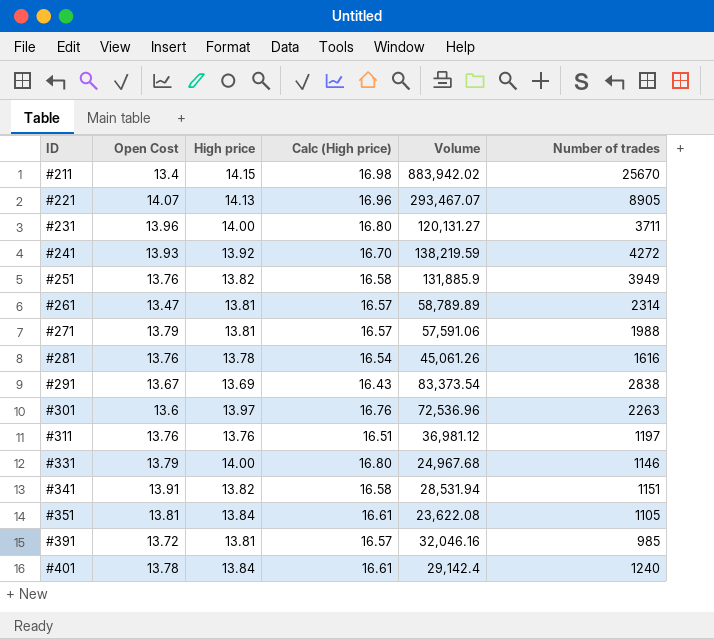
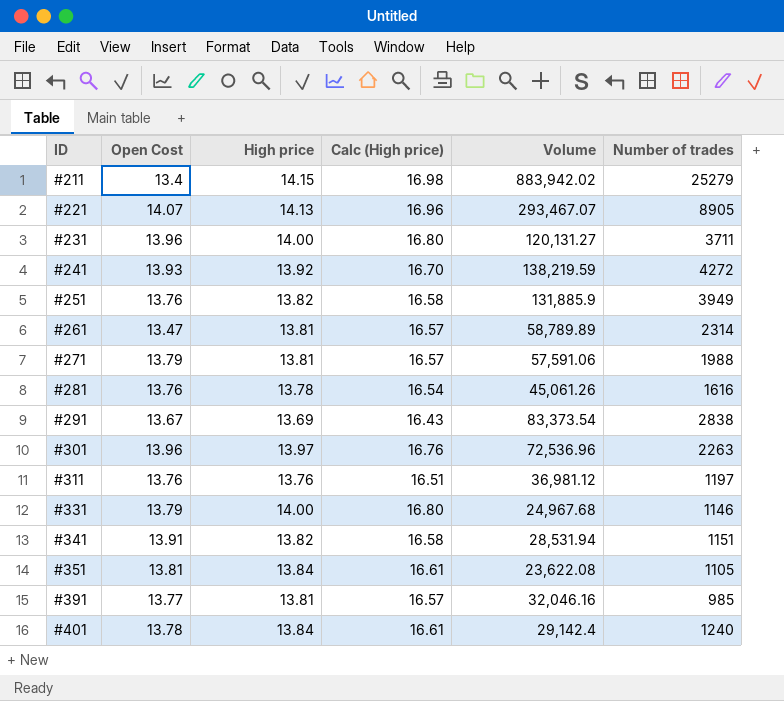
#211 | Number of trades: 25670 -> 25279
#301 | Open Cost: 13.6 -> 13.96
#391 | Open Cost: 13.72 -> 13.77

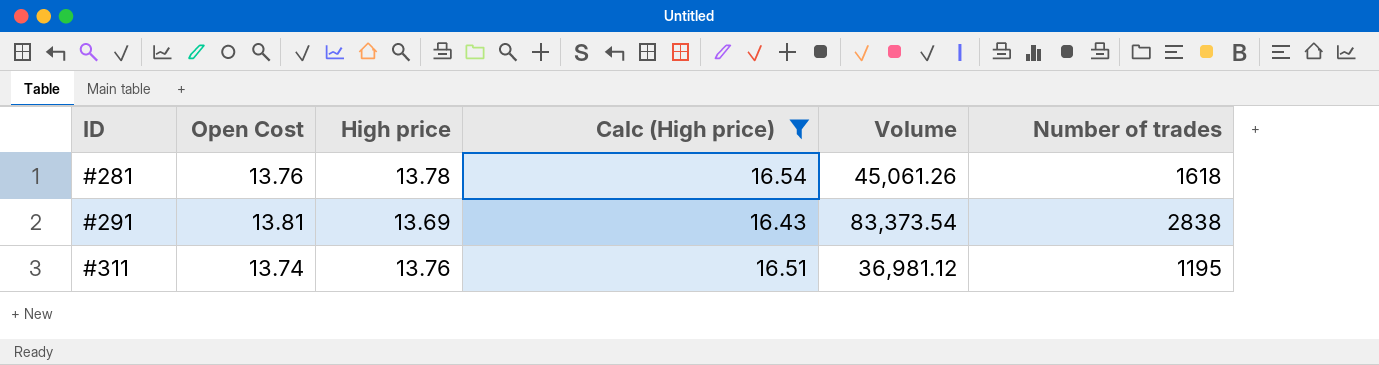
filter: none -> Calc (High price) <= 16.54
#281 | Number of trades: 1616 -> 1618
#291 | Open Cost: 13.67 -> 13.81
#311 | Open Cost: 13.76 -> 13.74
#311 | Number of trades: 1197 -> 1195

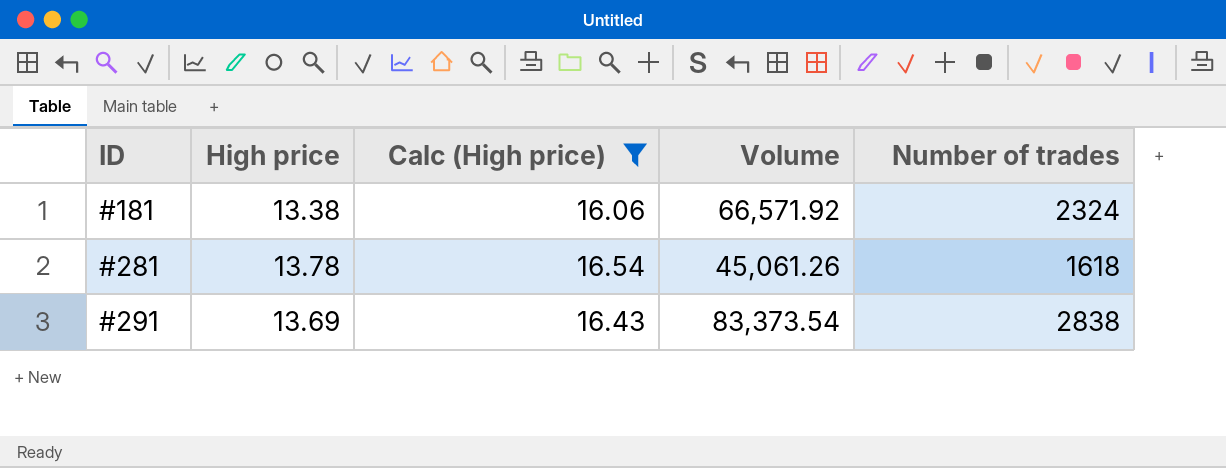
column Open Cost | position: 2 -> none
row #311: 13.74 | 13.76 | 16.51 | 36,981.12 | 1195 -> none
row #181: none -> 13.38 | 16.06 | 66,571.92 | 2324

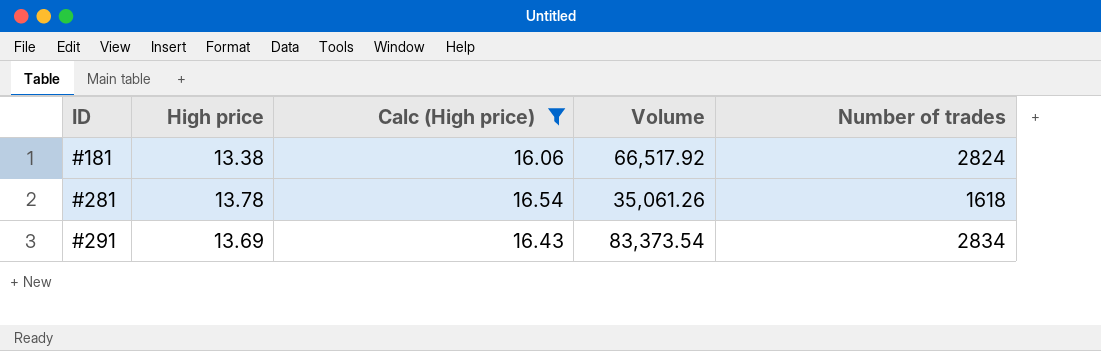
#181 | Volume: 66,571.92 -> 66,517.92
#181 | Number of trades: 2324 -> 2824
#281 | Volume: 45,061.26 -> 35,061.26
#291 | Number of trades: 2838 -> 2834

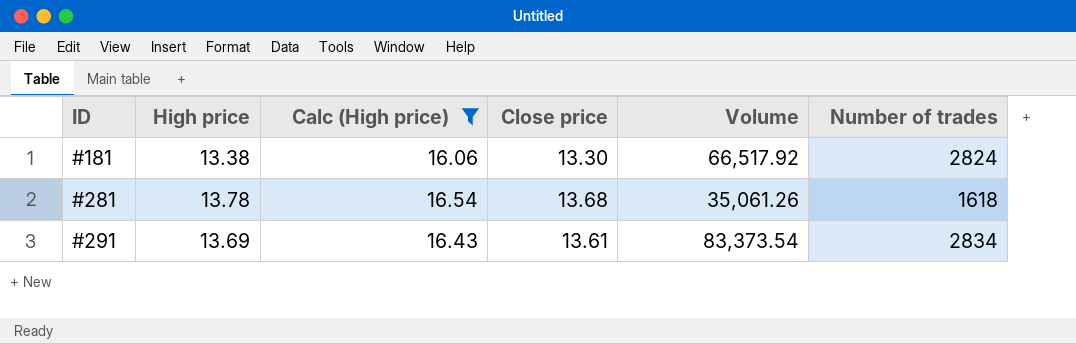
column Close price | position: none -> 4

